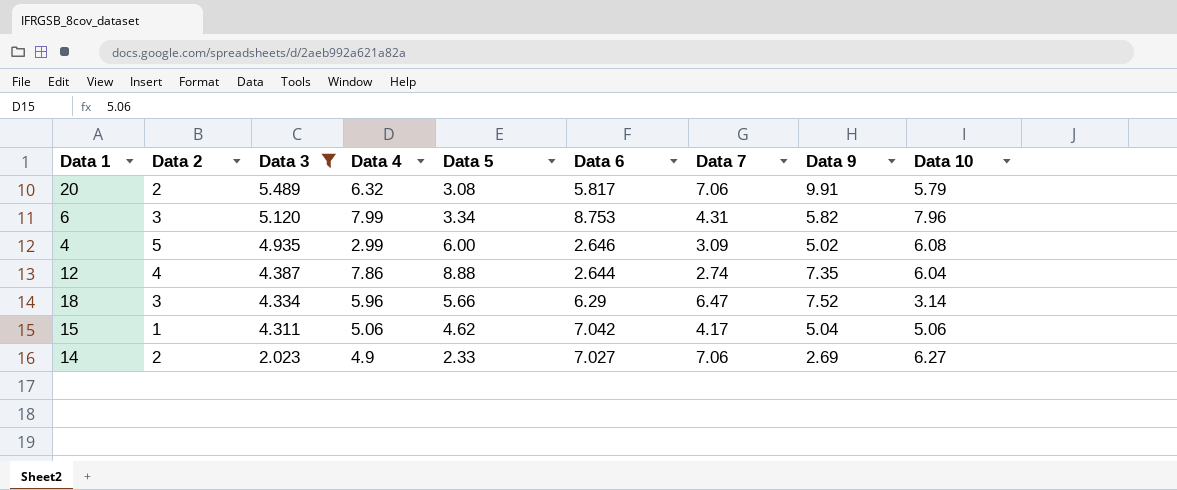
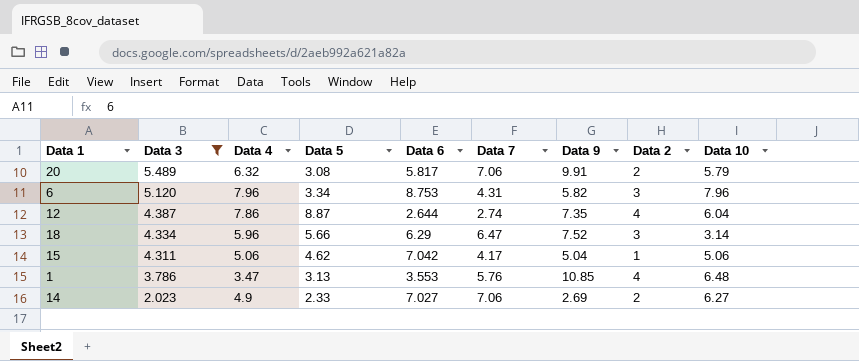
column Data 2 | position: 2 -> 8
row 4: 5 | 4.935 | 2.99 | 6.00 | 2.646 | 3.09 | 5.02 | 6.08 -> none
6 | Data 4: 7.99 -> 7.96
12 | Data 5: 8.88 -> 8.87
row 1: none -> 3.786 | 3.47 | 3.13 | 3.553 | 5.76 | 10.85 | 4 | 6.48

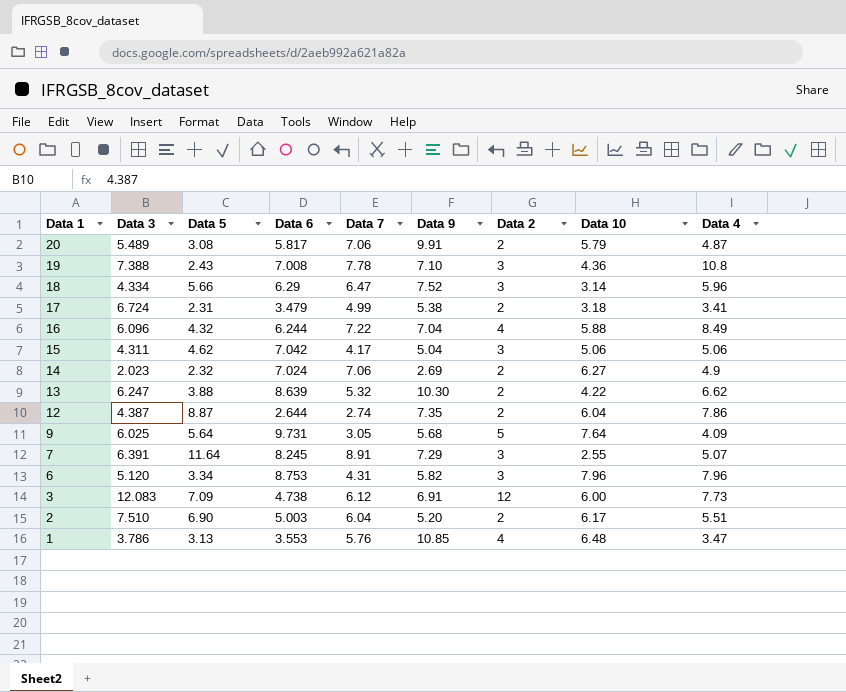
filter: Data 3 <= 5.489 -> none
row order: Data 3 descending -> Data 1 descending
column Data 4 | position: 3 -> 9
20 | Data 4: 6.32 -> 4.87
15 | Data 2: 1 -> 3
14 | Data 5: 2.33 -> 2.32
14 | Data 6: 7.027 -> 7.024
12 | Data 2: 4 -> 2

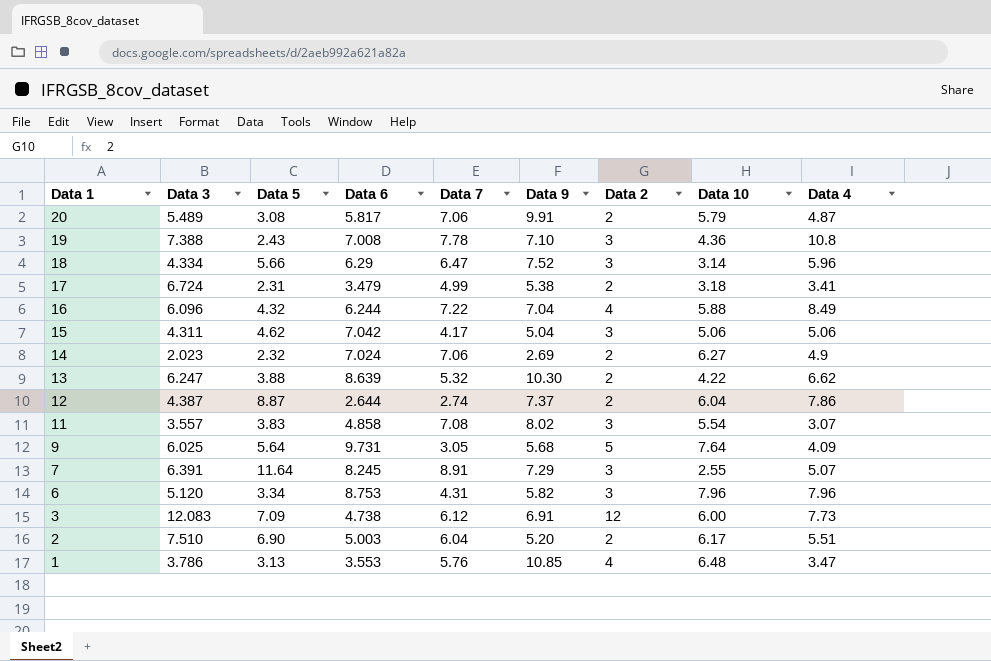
12 | Data 9: 7.35 -> 7.37
row 11: none -> 3.557 | 3.83 | 4.858 | 7.08 | 8.02 | 3 | 5.54 | 3.07

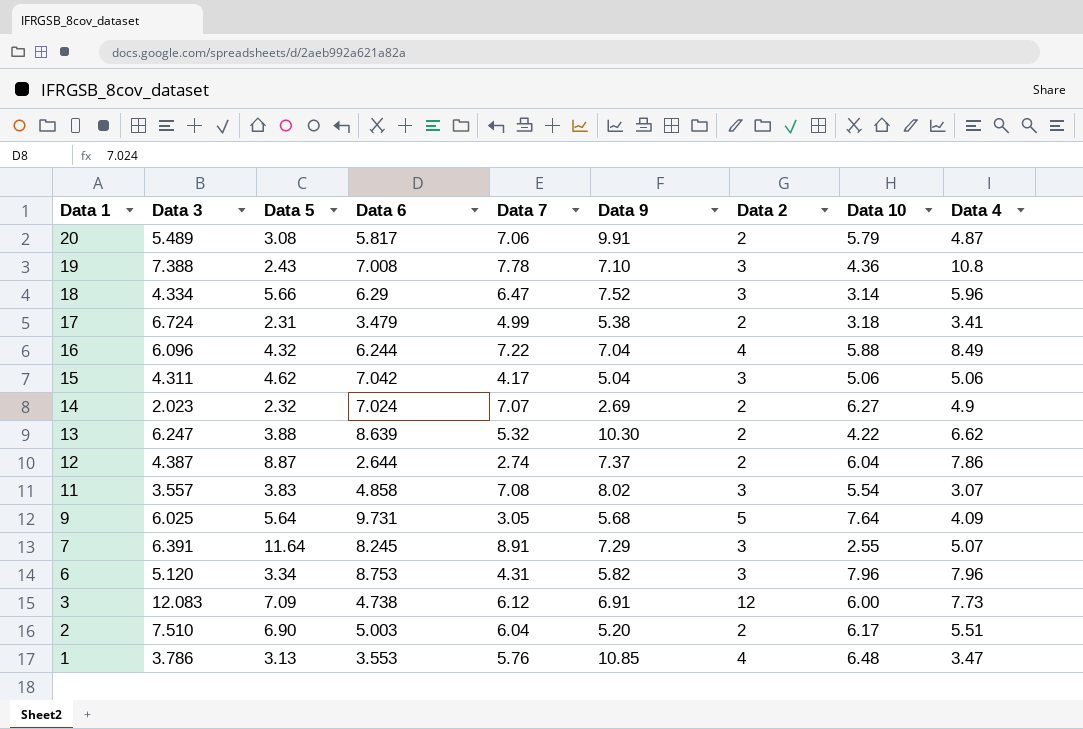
14 | Data 7: 7.06 -> 7.07

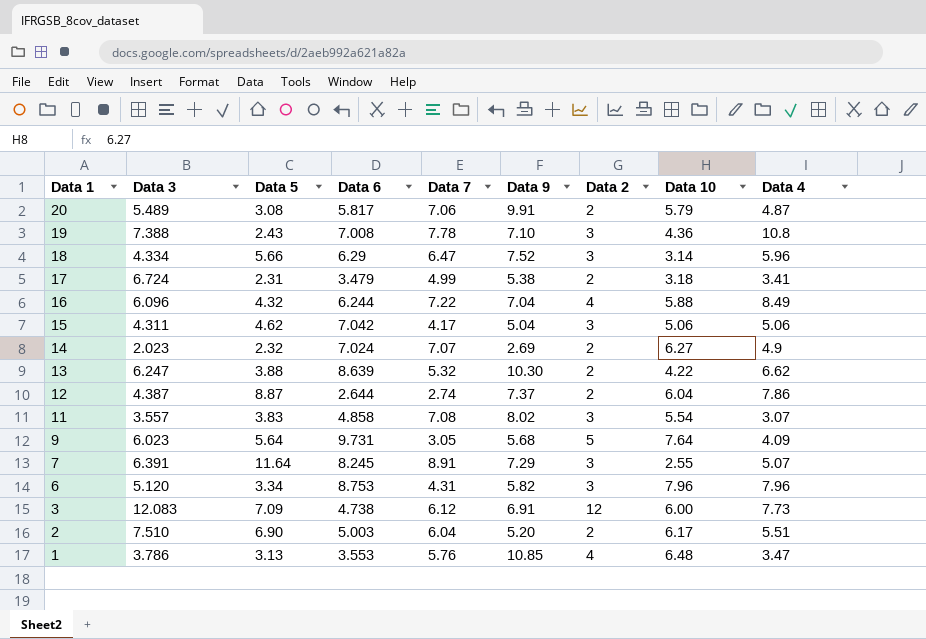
9 | Data 3: 6.025 -> 6.023

